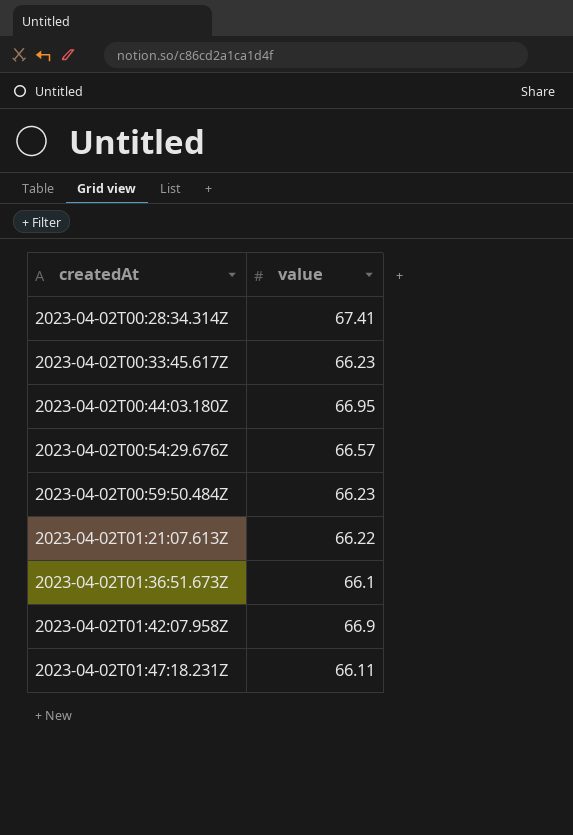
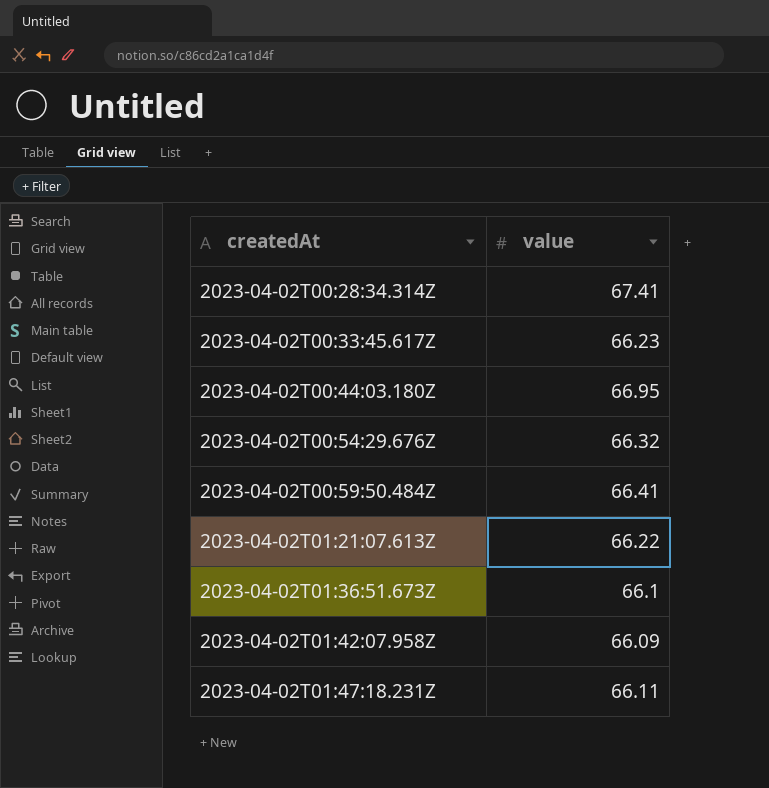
2023-04-02T00:54:29.676Z | value: 66.57 -> 66.32
2023-04-02T00:59:50.484Z | value: 66.23 -> 66.41
2023-04-02T01:42:07.958Z | value: 66.9 -> 66.09

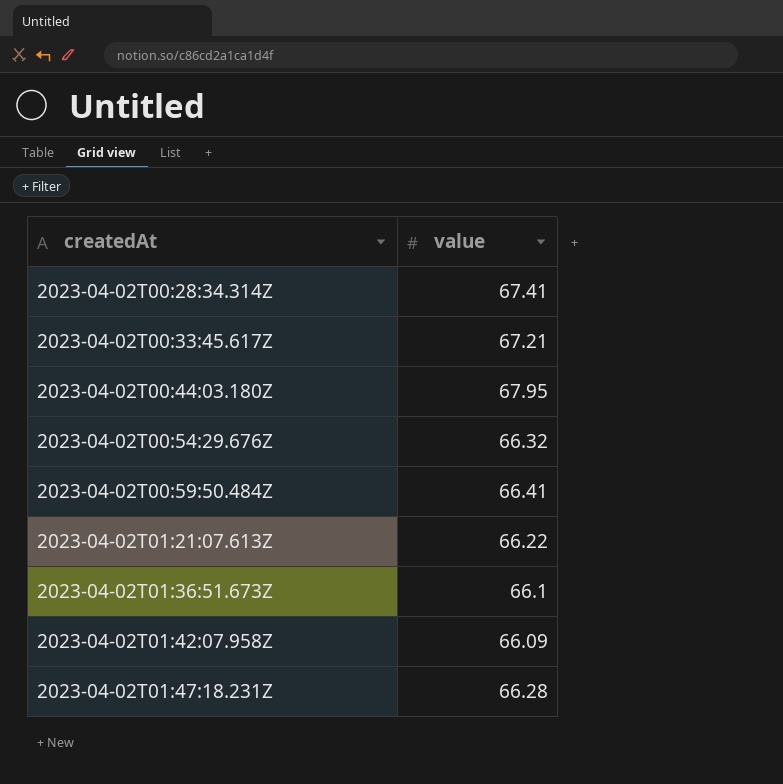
2023-04-02T00:33:45.617Z | value: 66.23 -> 67.21
2023-04-02T00:44:03.180Z | value: 66.95 -> 67.95
2023-04-02T01:47:18.231Z | value: 66.11 -> 66.28

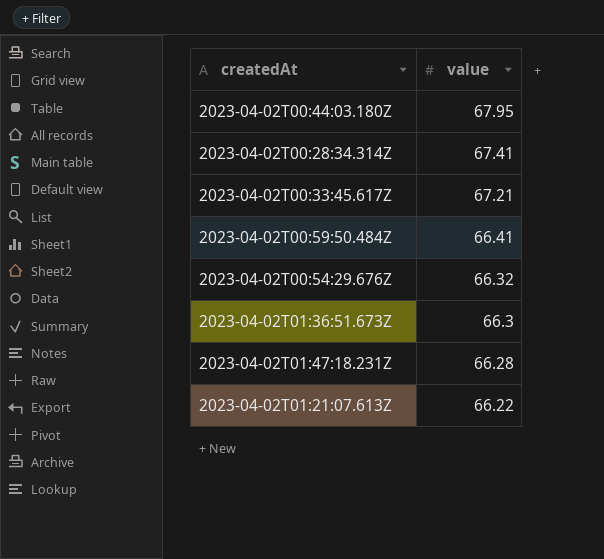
row order: createdAt ascending -> value descending
row 2023-04-02T01:42:07.958Z: 66.09 -> none
2023-04-02T01:36:51.673Z | value: 66.1 -> 66.3

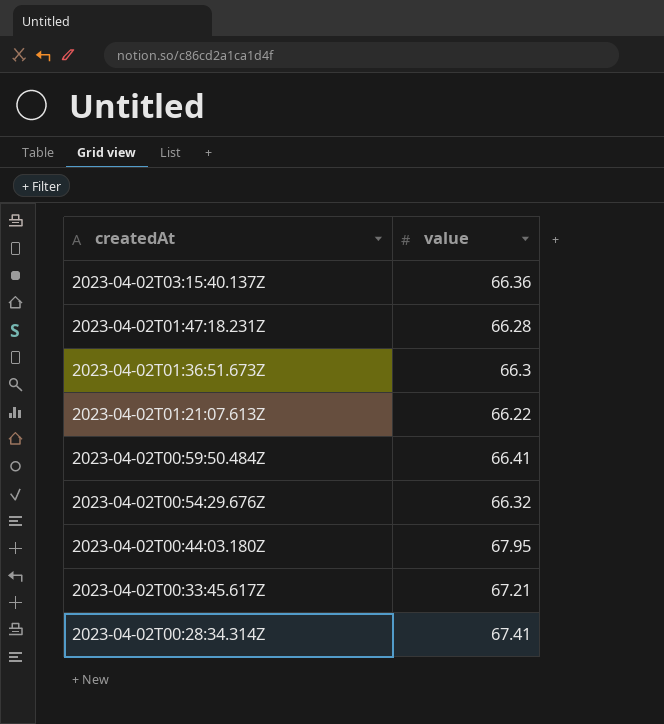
row order: value descending -> createdAt descending
row 2023-04-02T03:15:40.137Z: none -> 66.36

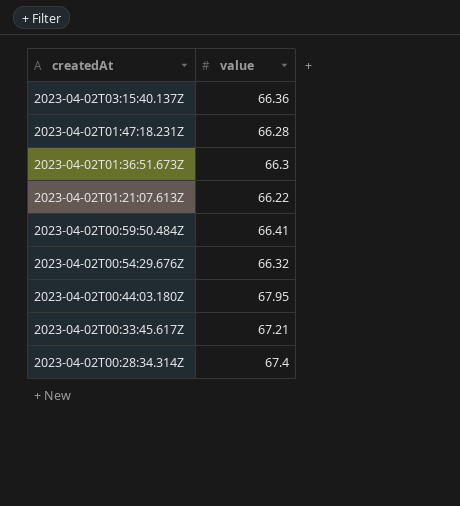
2023-04-02T00:28:34.314Z | value: 67.41 -> 67.4

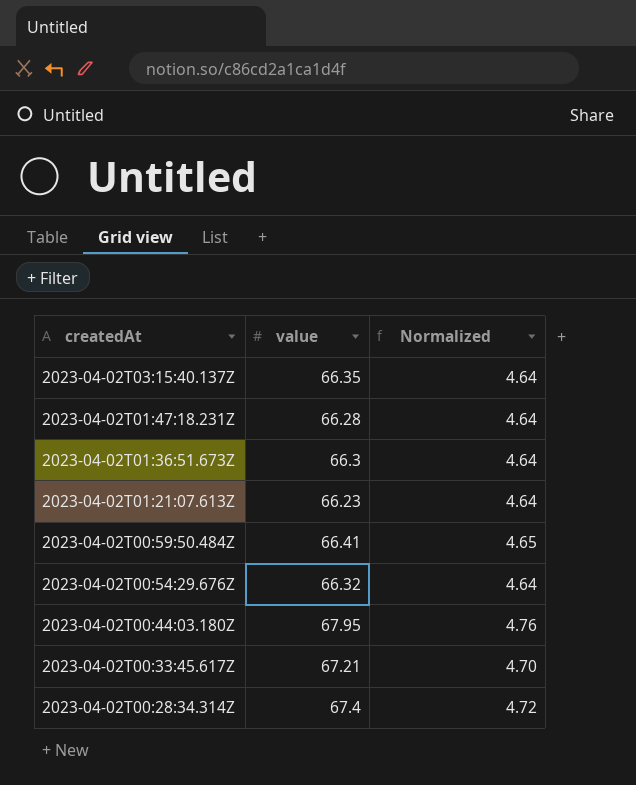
column Normalized | formula: none -> [value] * 0.07
2023-04-02T03:15:40.137Z | value: 66.36 -> 66.35
2023-04-02T01:21:07.613Z | value: 66.22 -> 66.23

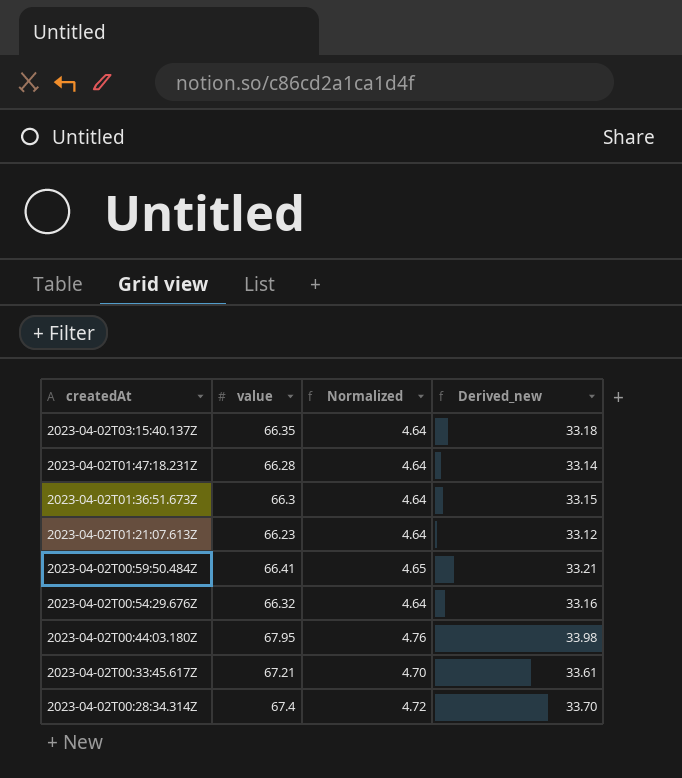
column Derived_new | formula: none -> [value] * 0.5

